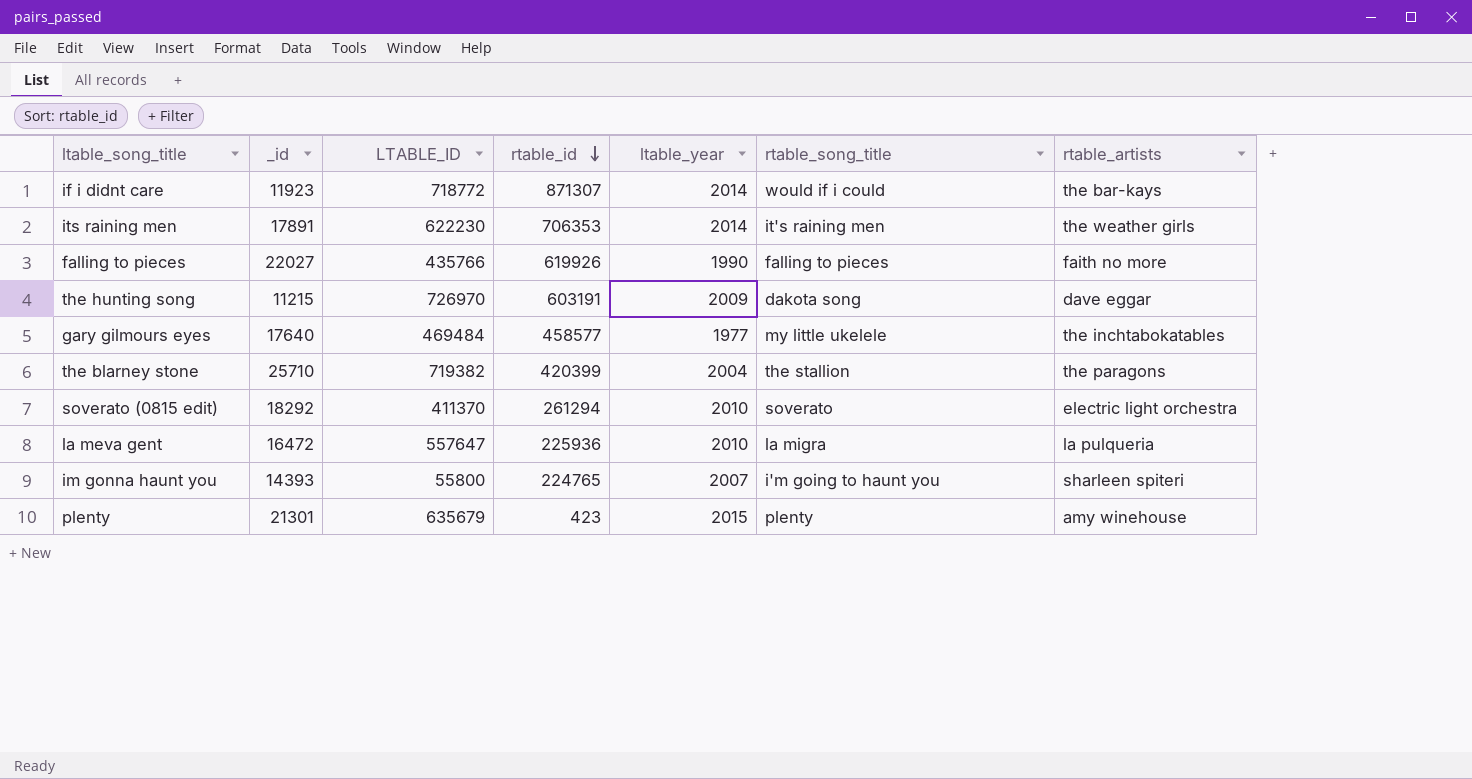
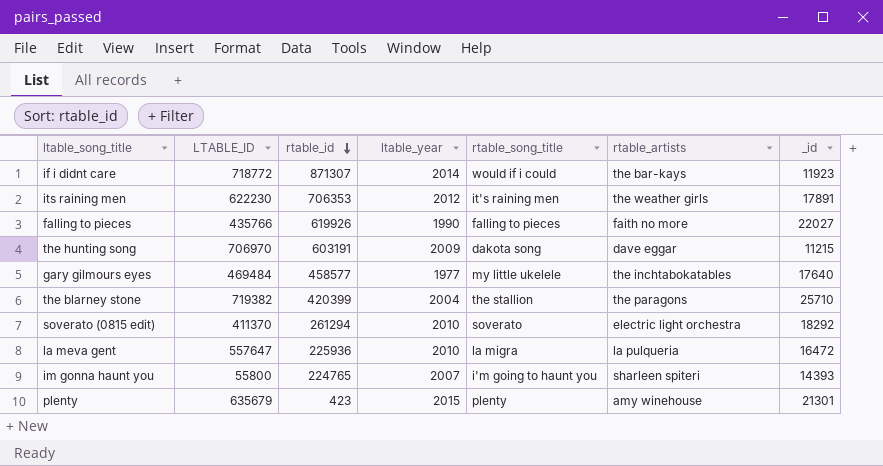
column _id | position: 2 -> 7
its raining men | ltable_year: 2014 -> 2012
the hunting song | LTABLE_ID: 726970 -> 706970

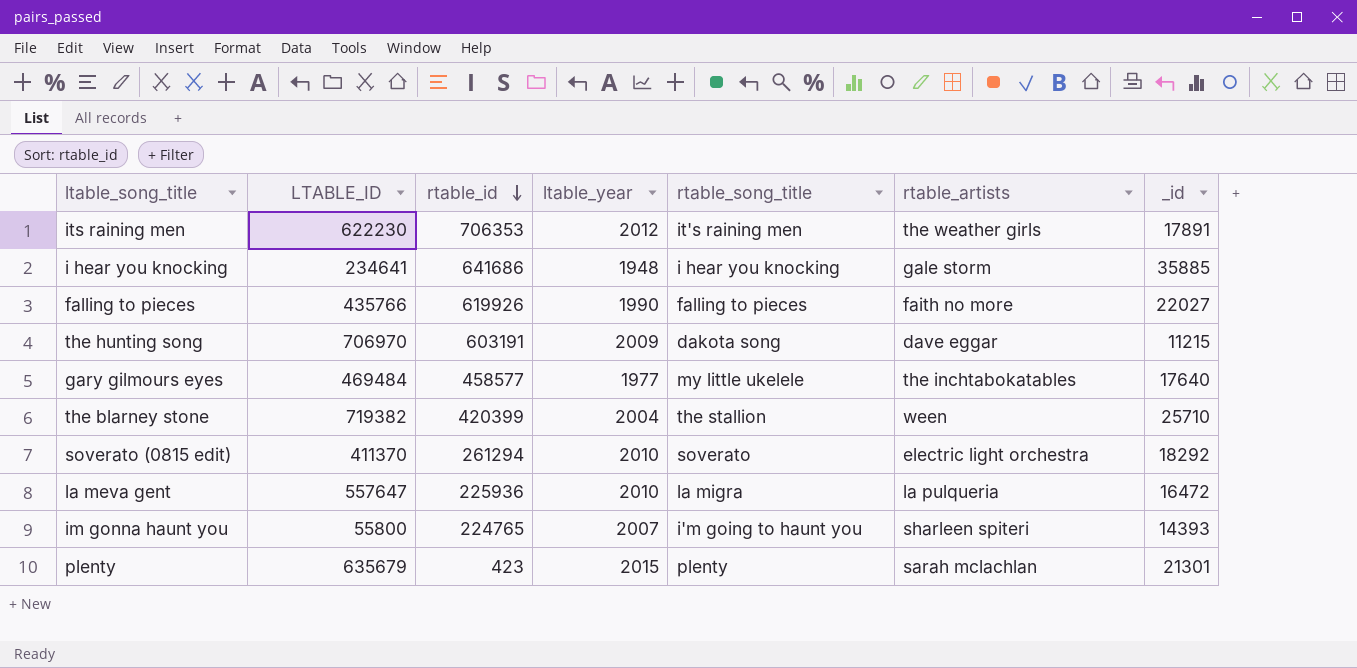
row if i didnt care: 718772 | 871307 | 2014 | would if i could | the bar-kays | 11923 -> none
row i hear you knocking: none -> 234641 | 641686 | 1948 | i hear you knocking | gale storm | 35885
the blarney stone | rtable_artists: the paragons -> ween
plenty | rtable_artists: amy winehouse -> sarah mclachlan

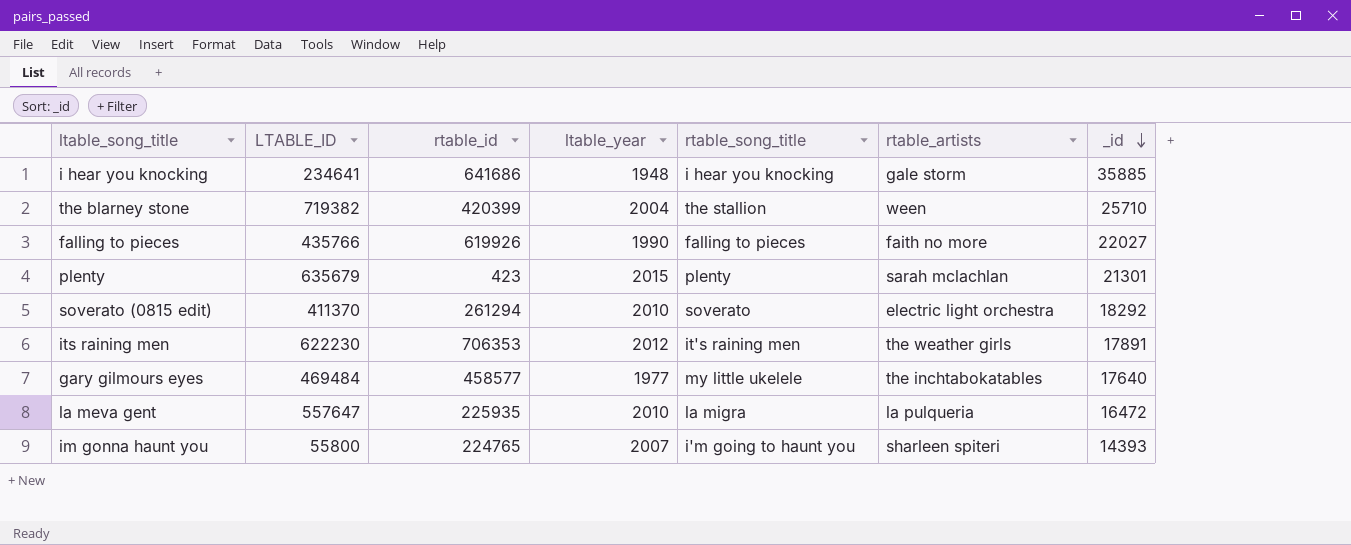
row order: rtable_id descending -> _id descending
row the hunting song: 706970 | 603191 | 2009 | dakota song | dave eggar | 11215 -> none
la meva gent | rtable_id: 225936 -> 225935

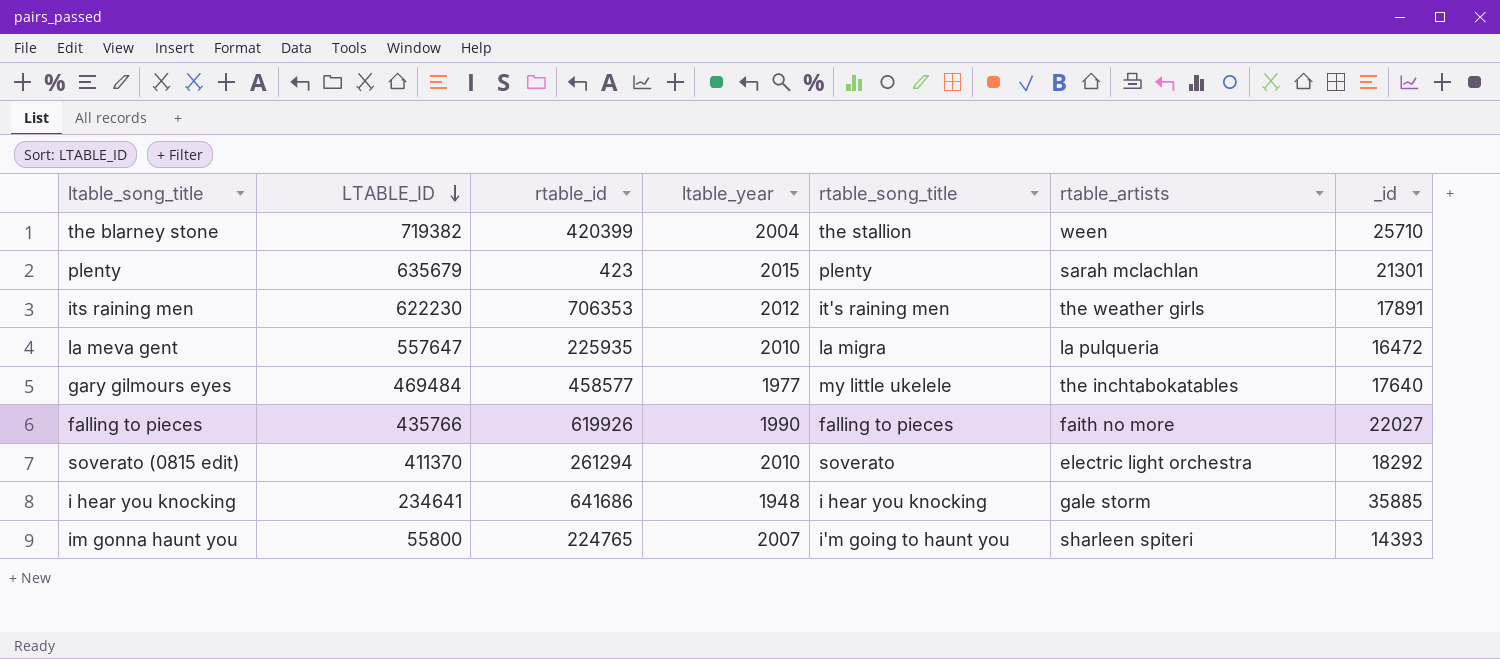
row order: _id descending -> LTABLE_ID descending

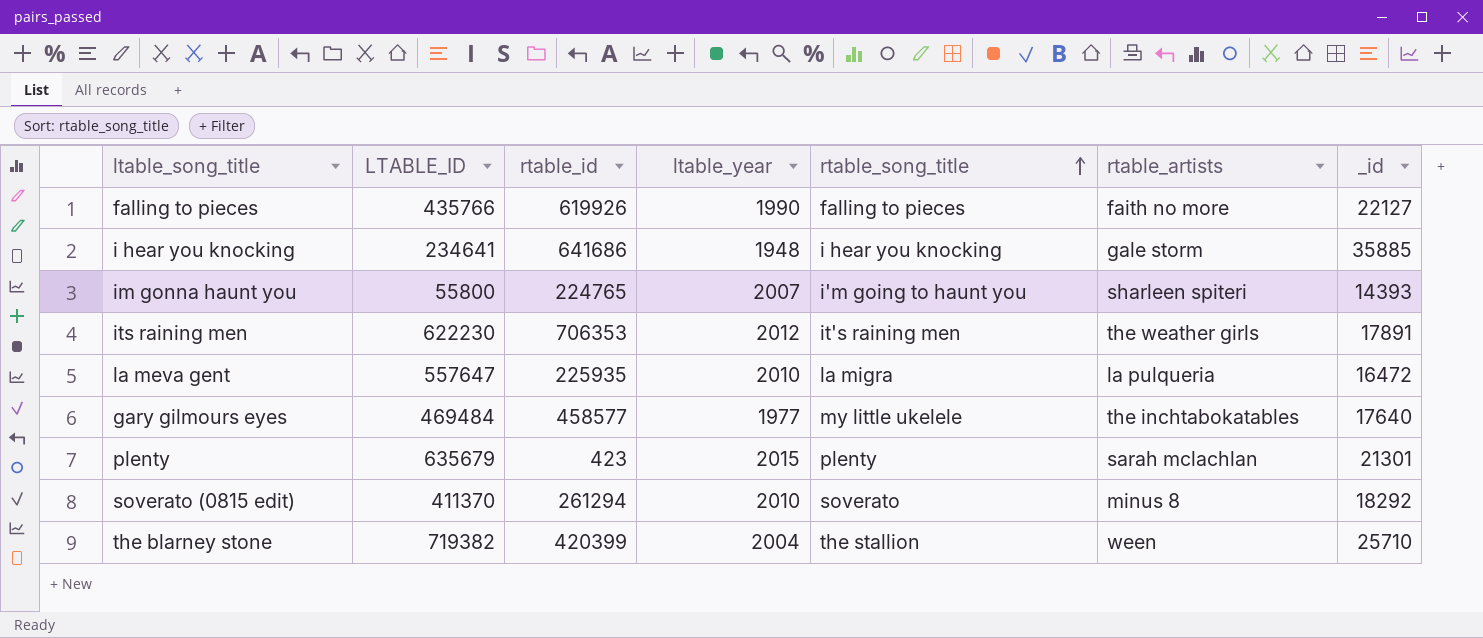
row order: LTABLE_ID descending -> rtable_song_title ascending
falling to pieces | _id: 22027 -> 22127
soverato (0815 edit) | rtable_artists: electric light orchestra -> minus 8

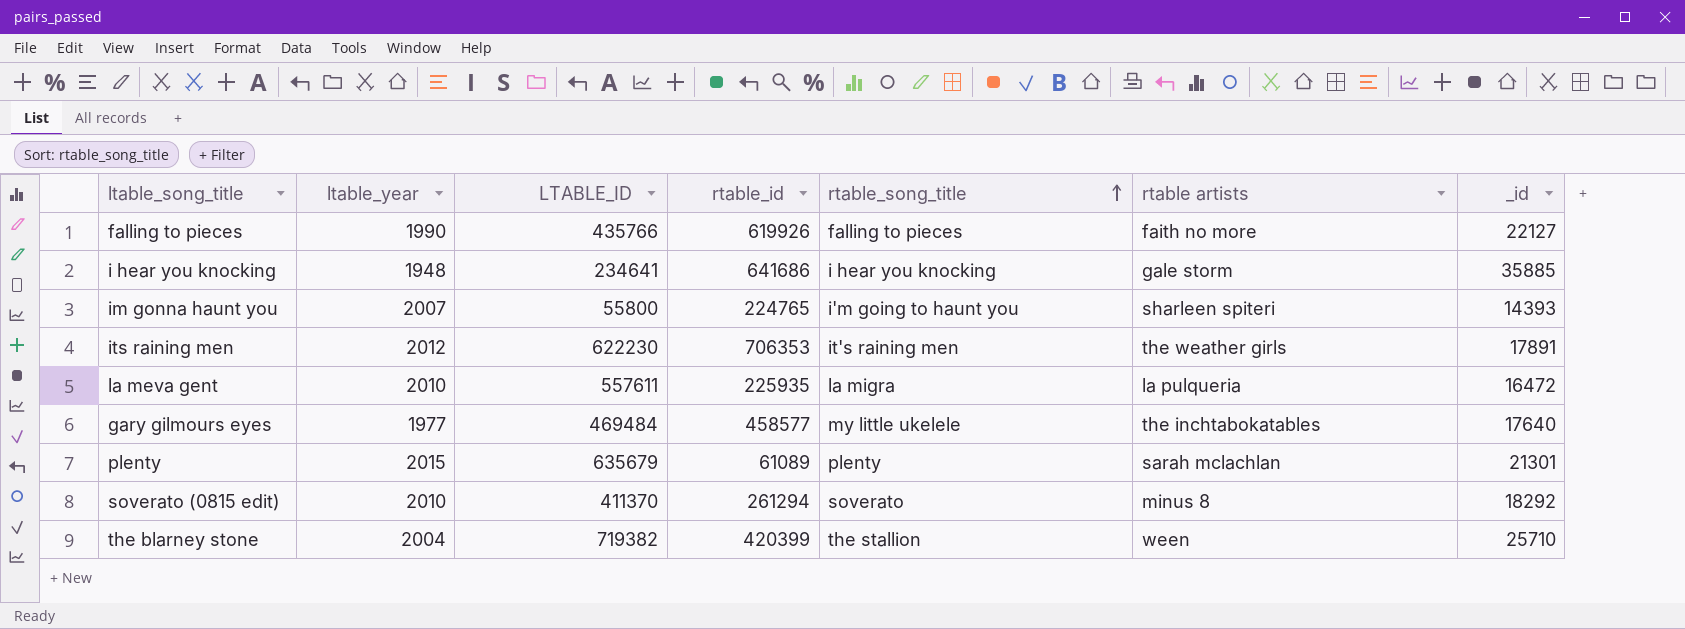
column ltable_year | position: 4 -> 2
column name: rtable_artists -> rtable artists
la meva gent | LTABLE_ID: 557647 -> 557611
plenty | rtable_id: 423 -> 61089

